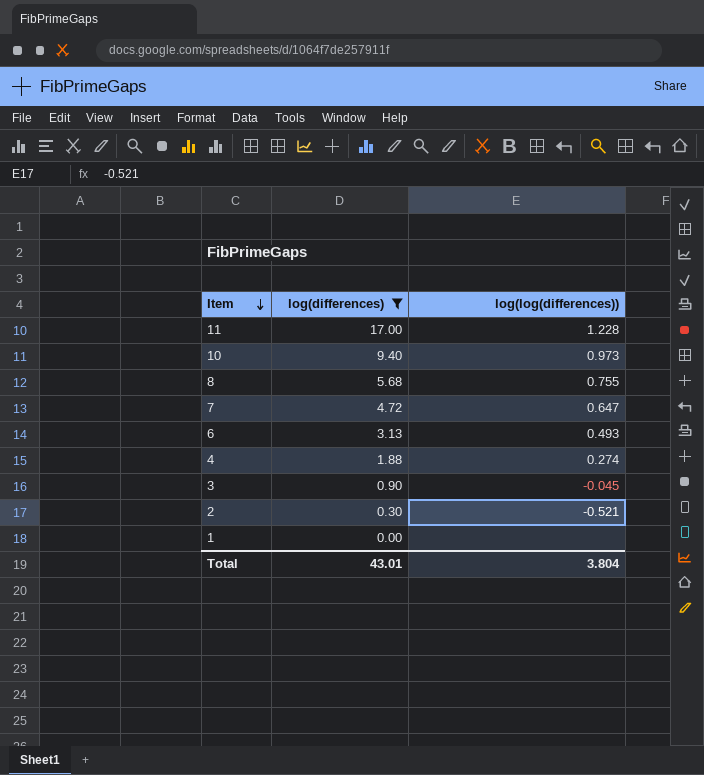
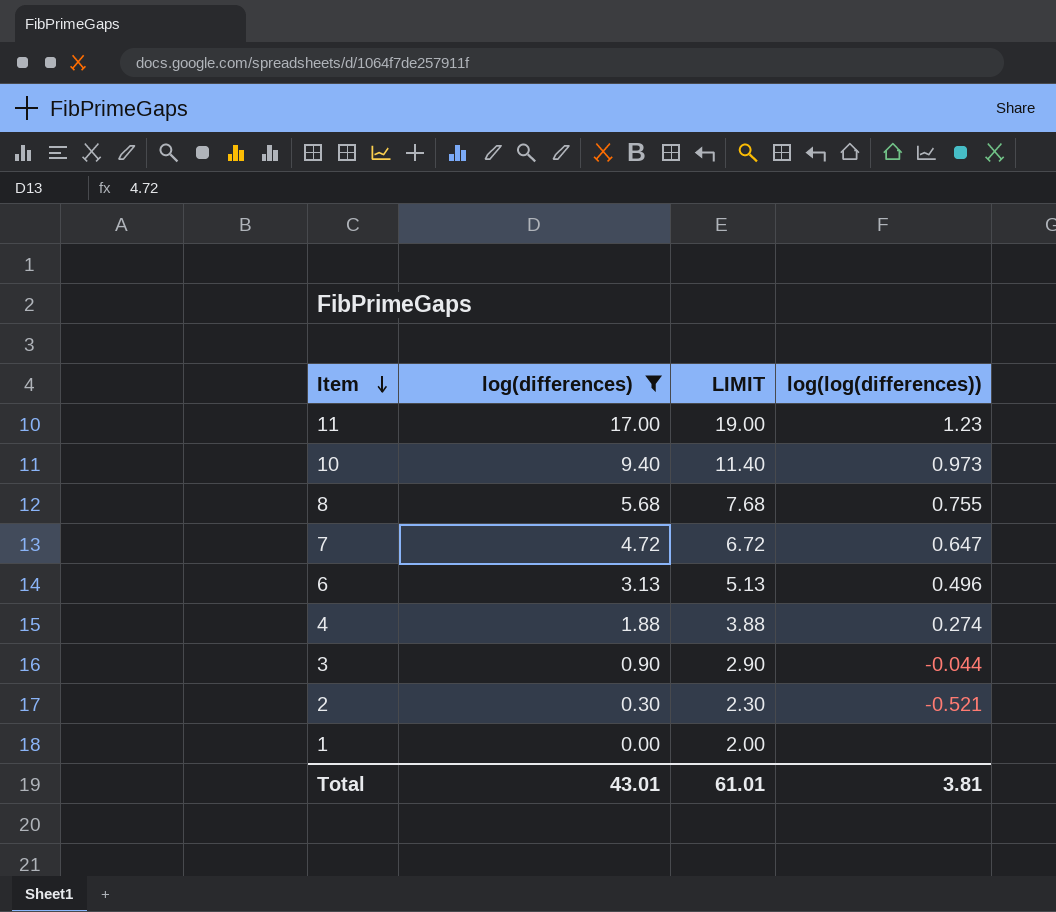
column LIMIT | formula: none -> [log(differences)] + 2
11 | log(log(differences)): 1.228 -> 1.23
6 | log(log(differences)): 0.493 -> 0.496
3 | log(log(differences)): -0.045 -> -0.044
Total | log(log(differences)): 3.804 -> 3.81

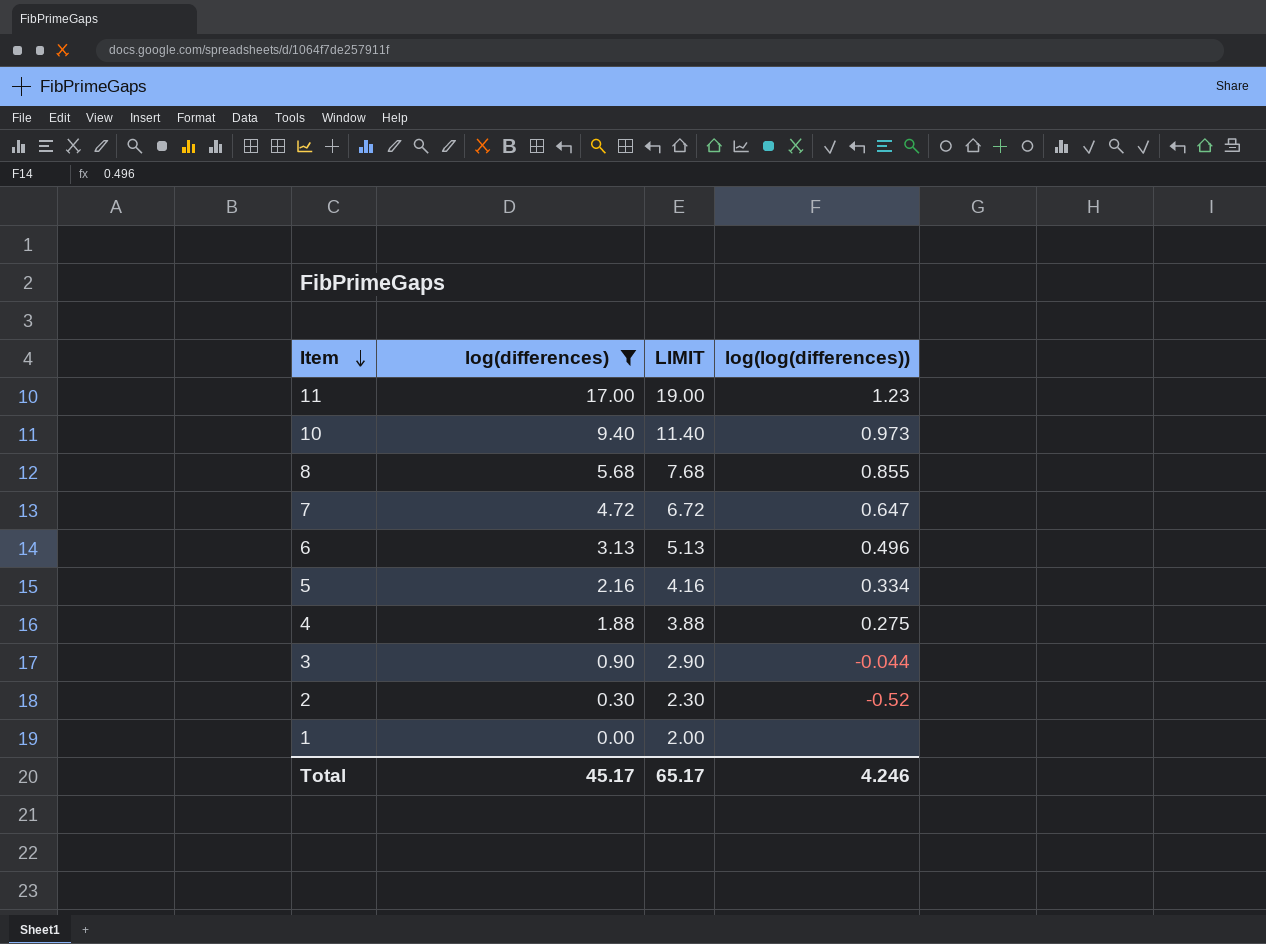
8 | log(log(differences)): 0.755 -> 0.855
row 5: none -> 2.16 | 4.16 | 0.334
4 | log(log(differences)): 0.274 -> 0.275
2 | log(log(differences)): -0.521 -> -0.52
Total | log(differences): 43.01 -> 45.17
Total | LIMIT: 61.01 -> 65.17
Total | log(log(differences)): 3.81 -> 4.246

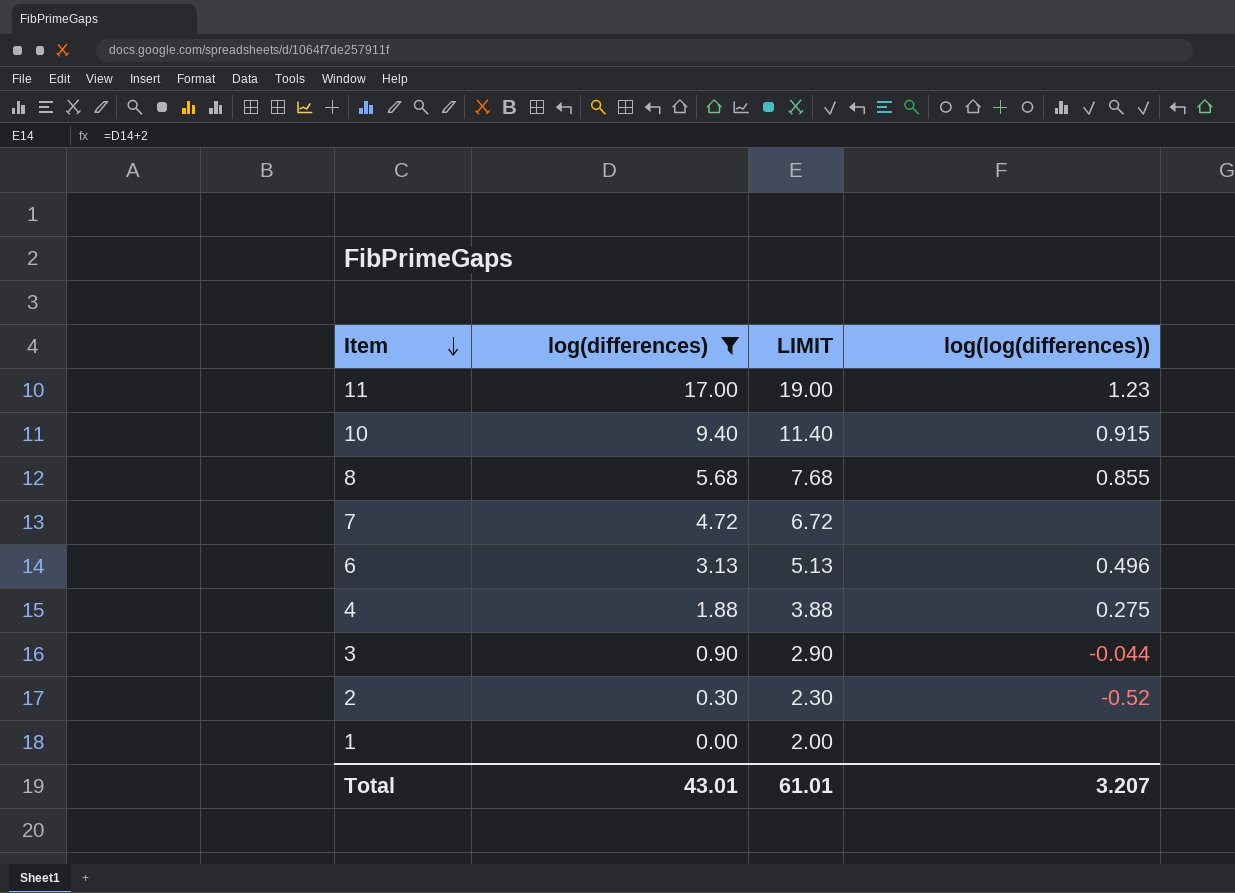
row 5: 2.16 | 4.16 | 0.334 -> none
10 | log(log(differences)): 0.973 -> 0.915
7 | log(log(differences)): 0.647 -> none
Total | log(differences): 45.17 -> 43.01
Total | LIMIT: 65.17 -> 61.01
Total | log(log(differences)): 4.246 -> 3.207

